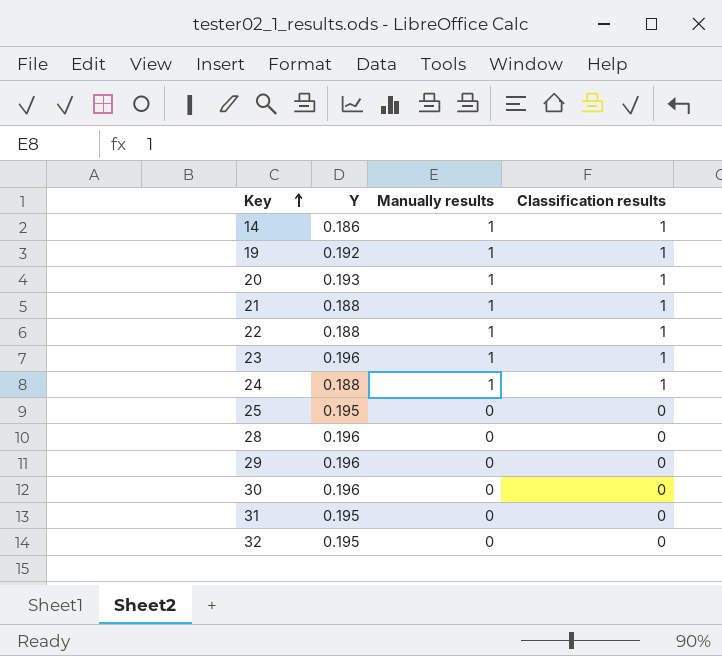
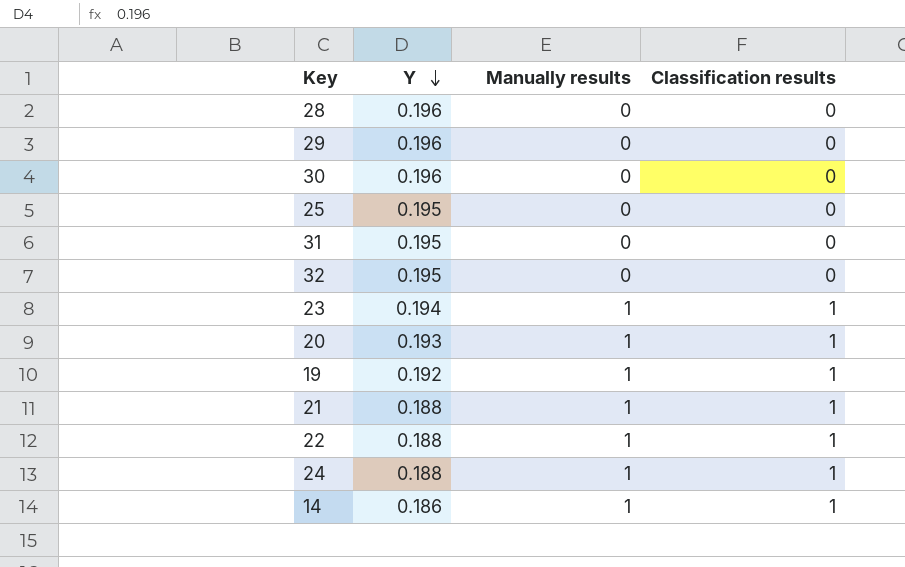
row order: Key ascending -> Y descending
23 | Y: 0.196 -> 0.194

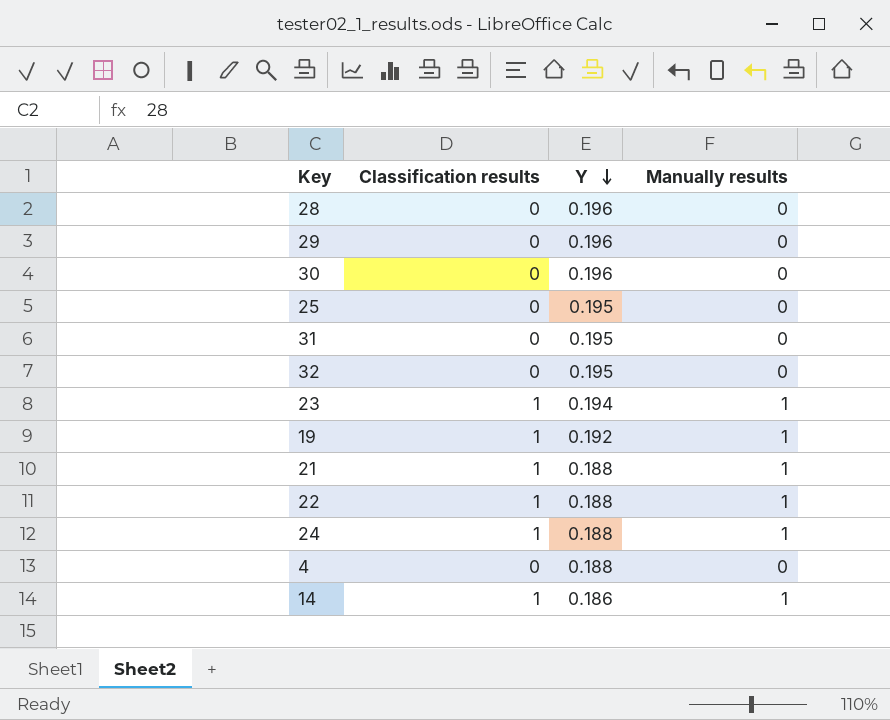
column Classification results | position: 4 -> 2
row 20: 0.193 | 1 | 1 -> none
row 4: none -> 0 | 0.188 | 0

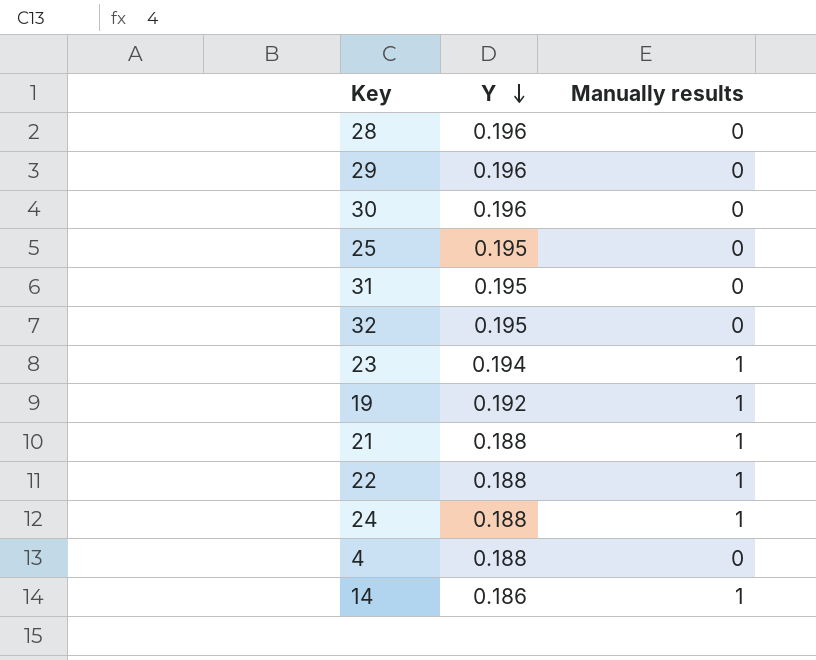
column Classification results | position: 2 -> none

